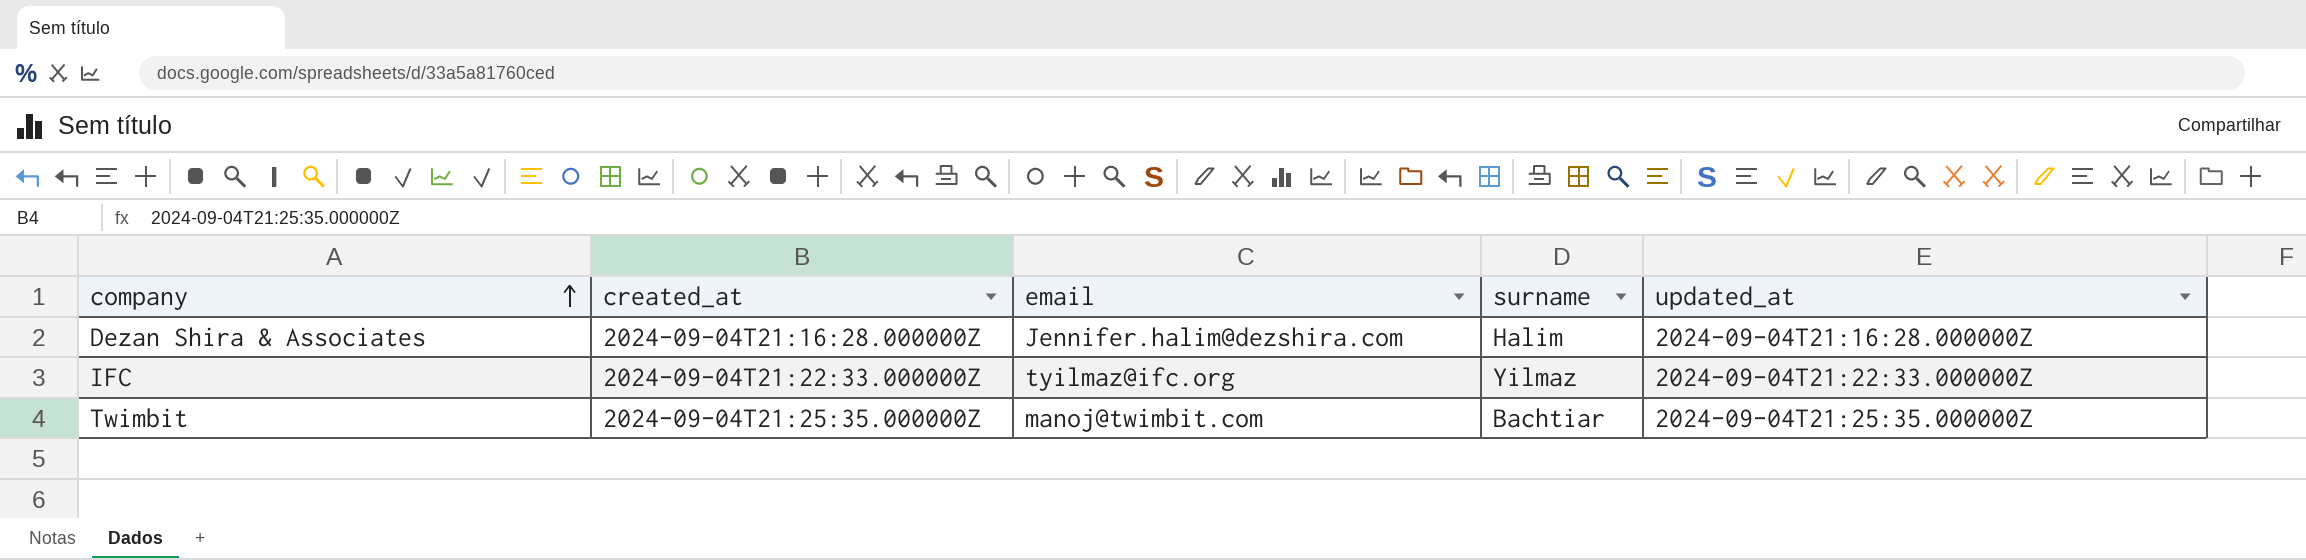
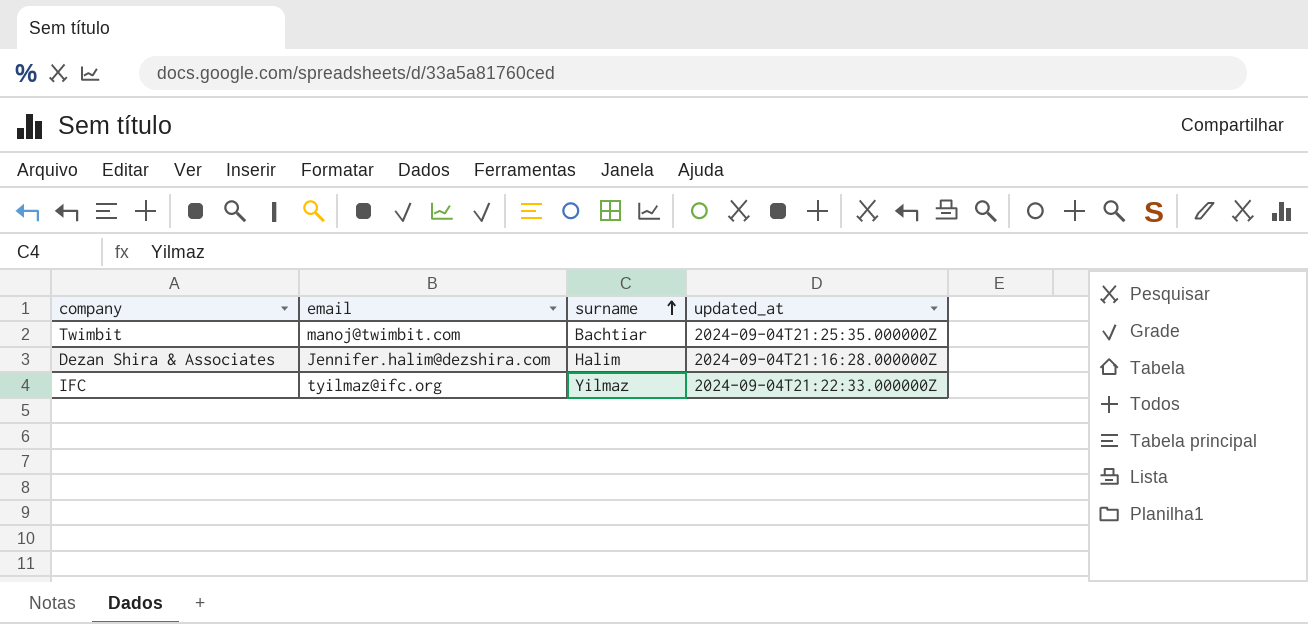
row order: company ascending -> surname ascending
column created_at | position: 2 -> none

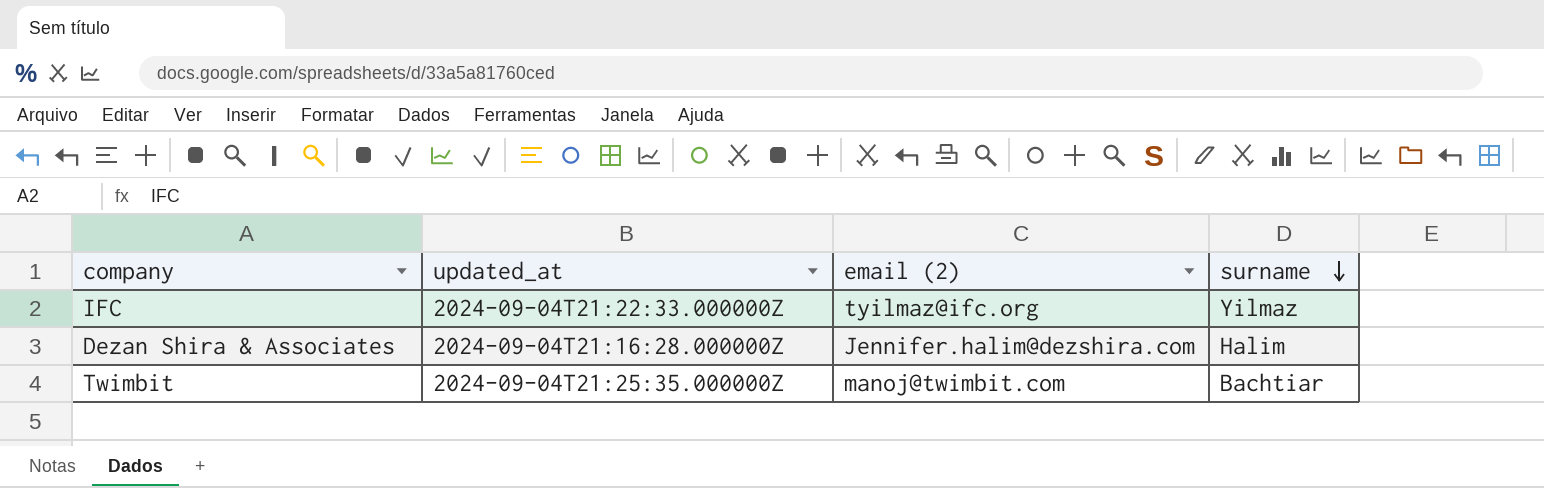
row order: surname ascending -> surname descending
column updated_at | position: 4 -> 2
column name: email -> email (2)

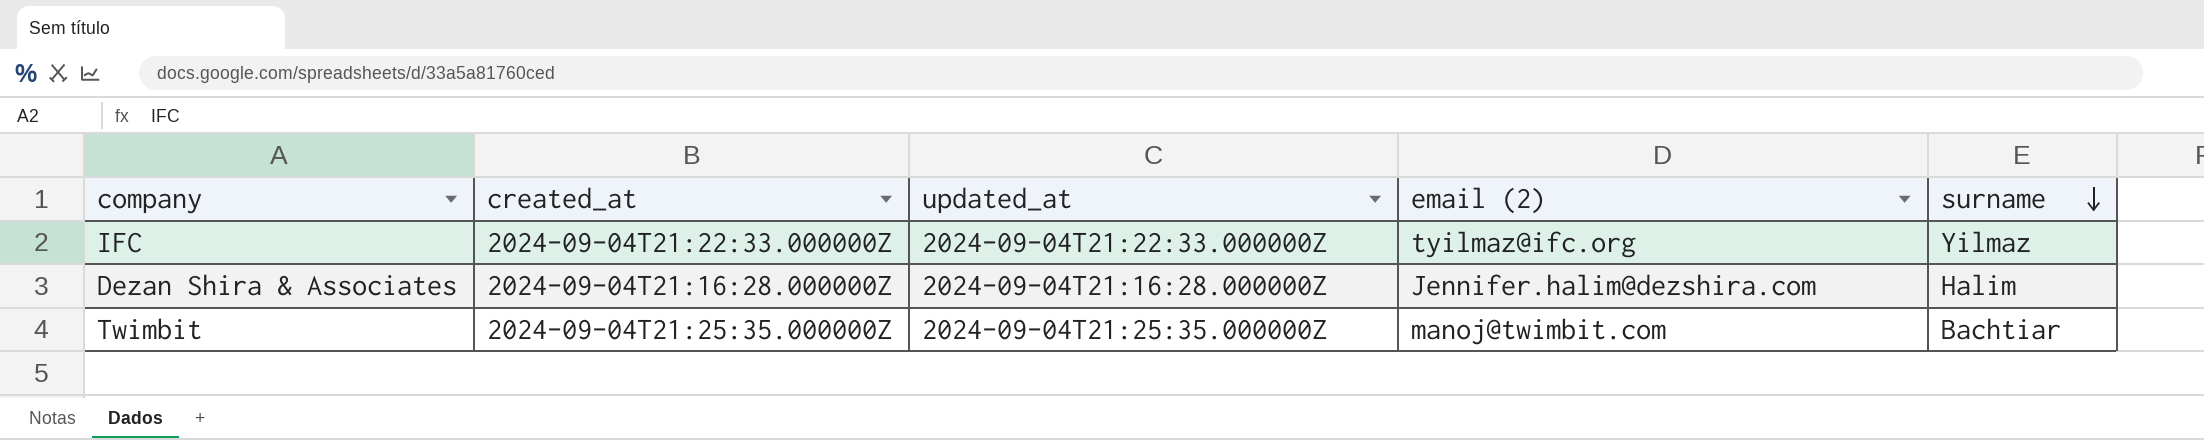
column created_at | position: none -> 2

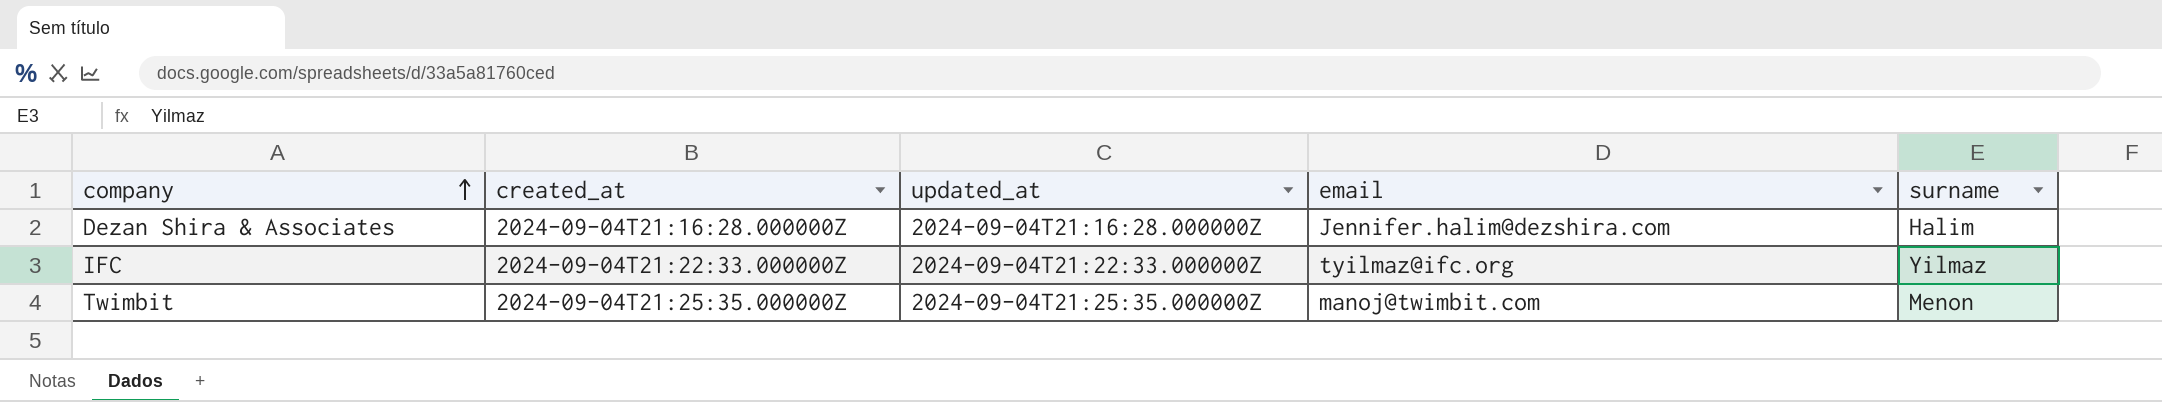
row order: surname descending -> company ascending
column name: email (2) -> email
Twimbit | surname: Bachtiar -> Menon

